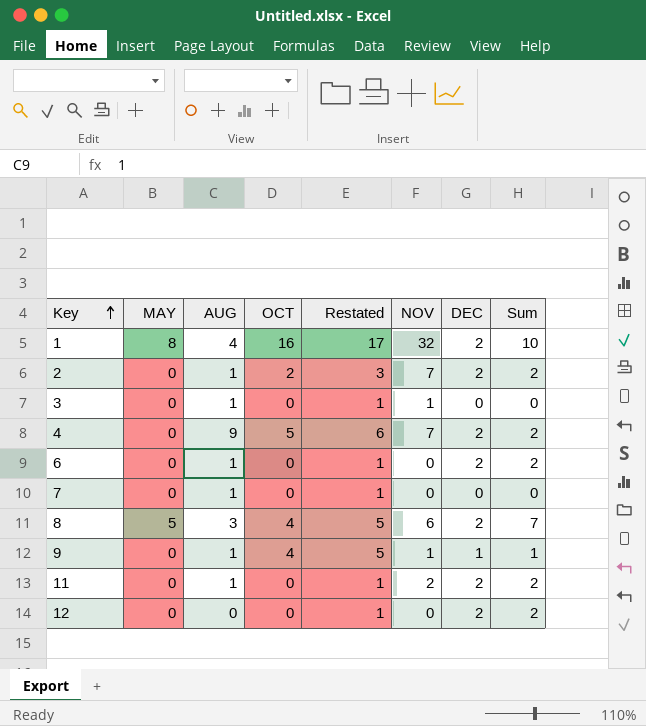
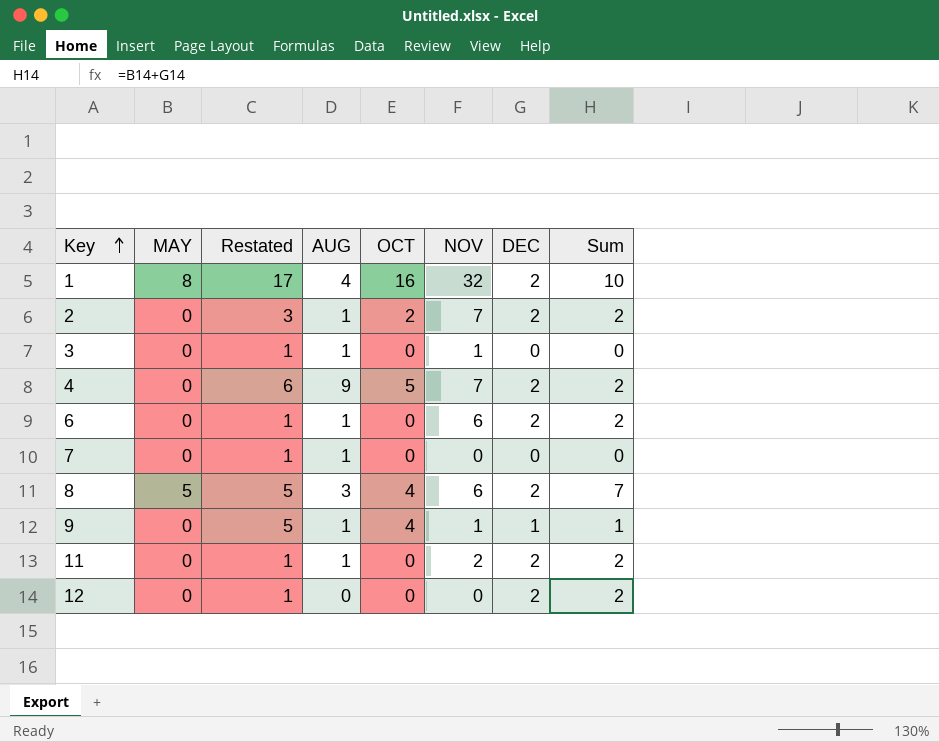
column Restated | position: 5 -> 3
6 | NOV: 0 -> 6

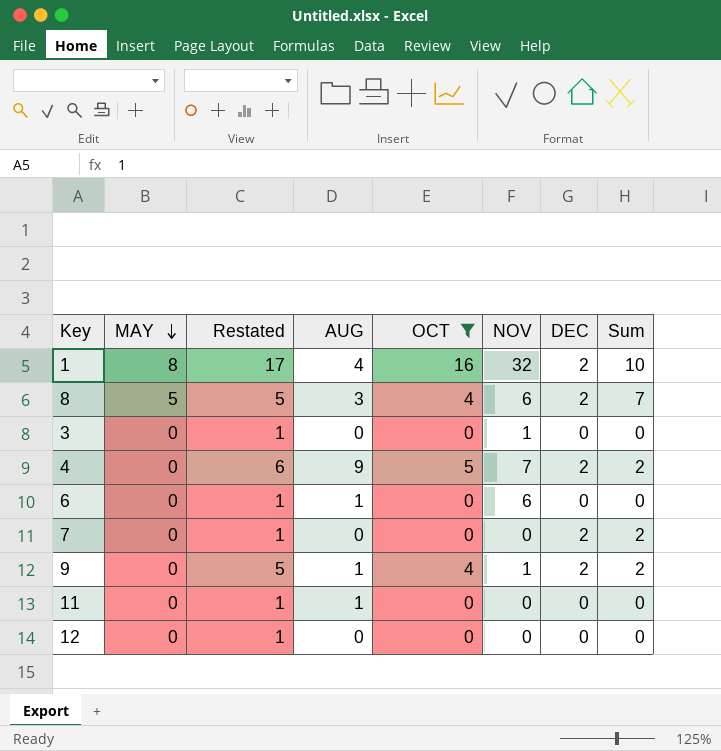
filter: none -> OCT != 2
row order: Key ascending -> MAY descending
3 | AUG: 1 -> 0
6 | DEC: 2 -> 0
6 | Sum: 2 -> 0
7 | AUG: 1 -> 0
7 | DEC: 0 -> 2
7 | Sum: 0 -> 2
9 | DEC: 1 -> 2
9 | Sum: 1 -> 2
11 | NOV: 2 -> 0
11 | DEC: 2 -> 0
11 | Sum: 2 -> 0
12 | DEC: 2 -> 0
12 | Sum: 2 -> 0

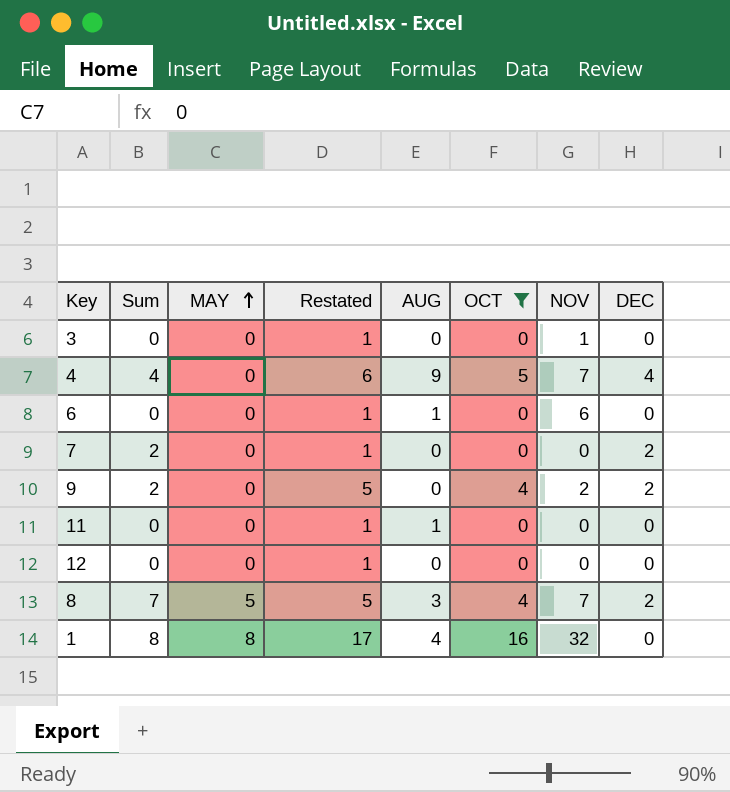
row order: MAY descending -> MAY ascending
column Sum | position: 8 -> 2
4 | Sum: 2 -> 4
4 | DEC: 2 -> 4
9 | AUG: 1 -> 0
9 | NOV: 1 -> 2
8 | NOV: 6 -> 7
1 | Sum: 10 -> 8
1 | DEC: 2 -> 0

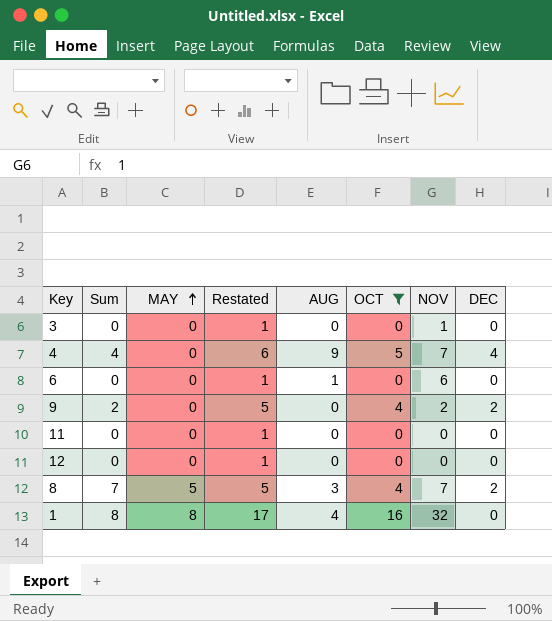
row 7: 2 | 0 | 1 | 0 | 0 | 0 | 2 -> none
11 | AUG: 1 -> 0

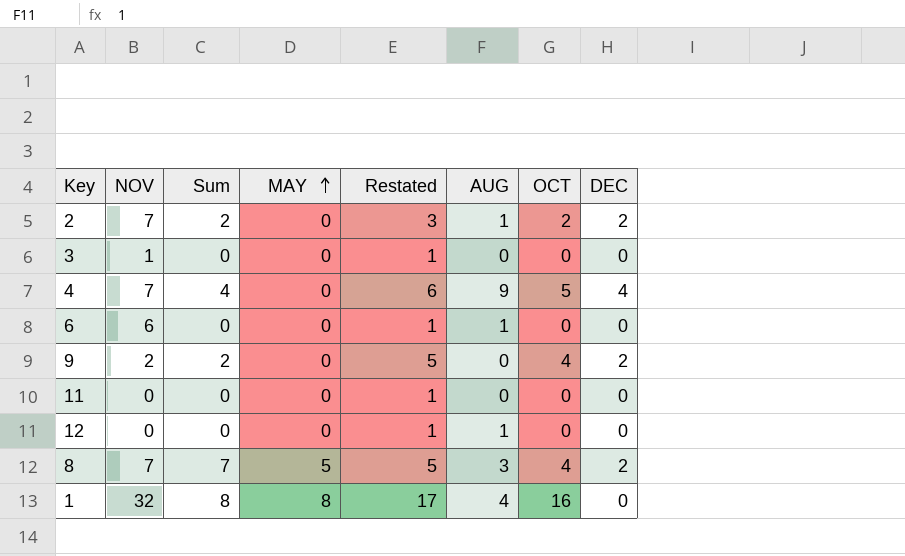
filter: OCT != 2 -> none
column NOV | position: 7 -> 2
12 | AUG: 0 -> 1

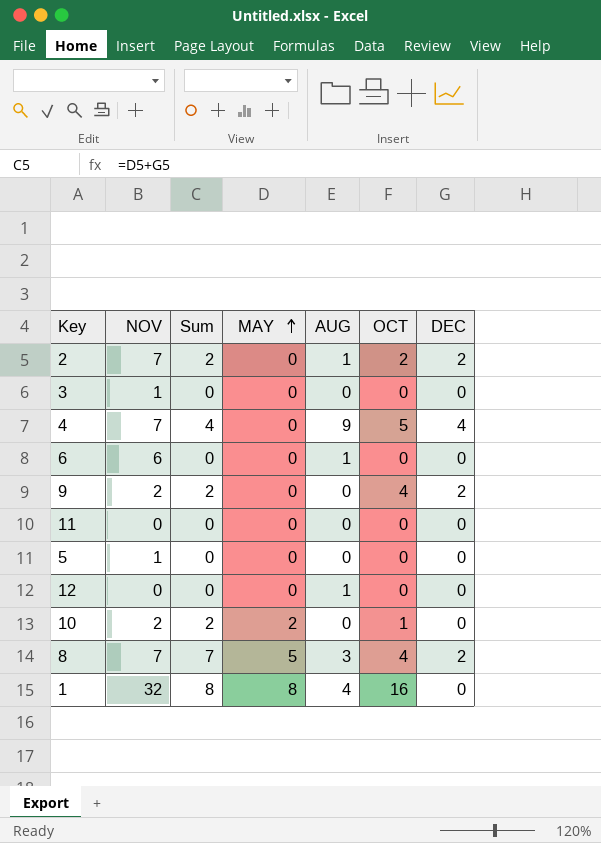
column Restated | formula: [OCT] + 1 -> none
row 5: none -> 1 | 0 | 0 | 0 | 0 | 0
row 10: none -> 2 | 2 | 2 | 0 | 1 | 0

